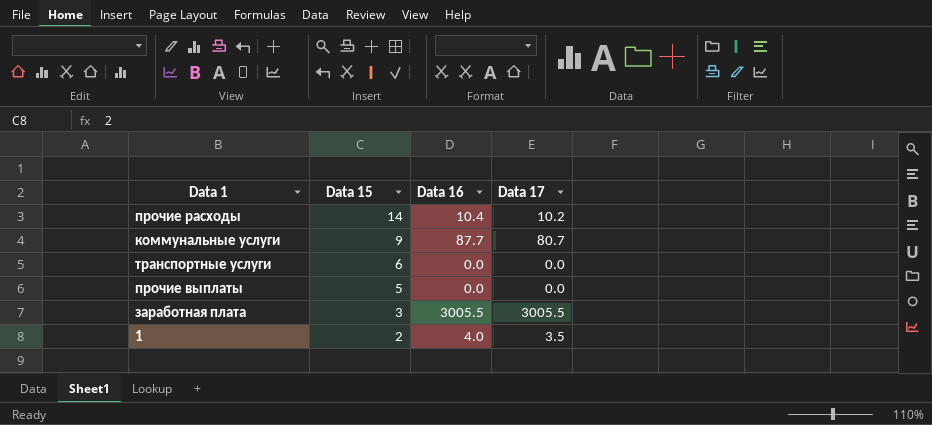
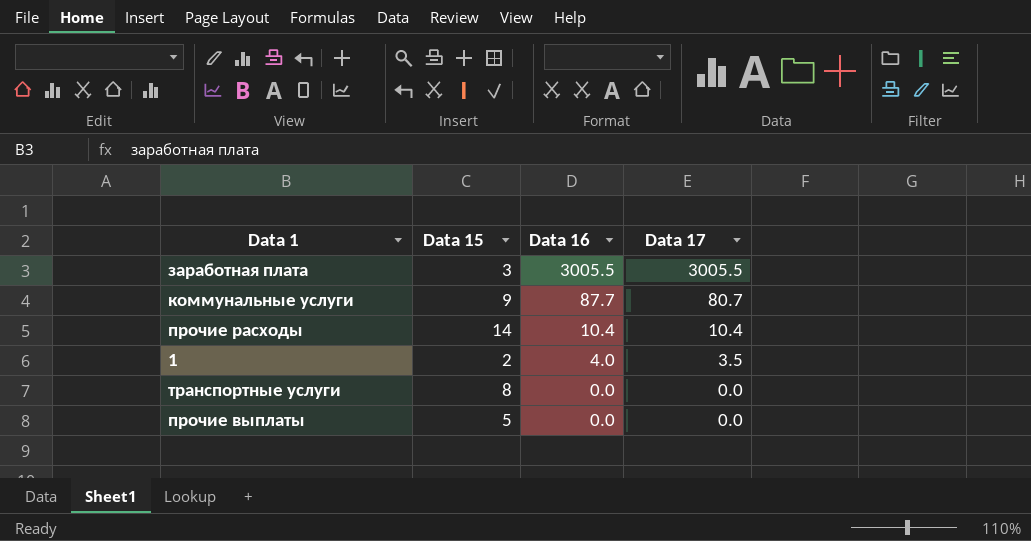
row order: Data 15 descending -> Data 16 descending
прочие расходы | Data 17: 10.2 -> 10.4
транспортные услуги | Data 15: 6 -> 8

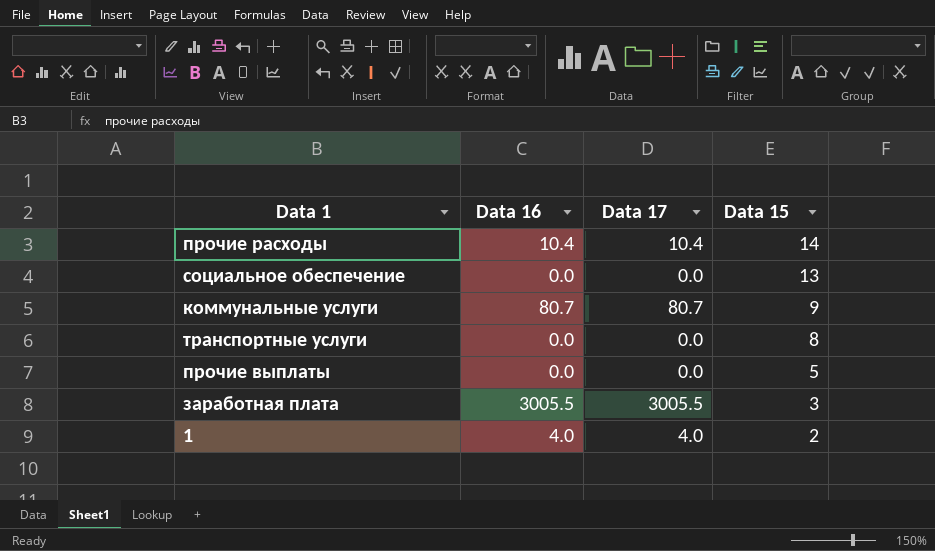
row order: Data 16 descending -> Data 15 descending
column Data 15 | position: 2 -> 4
row социальное обеспечение: none -> 0.0 | 0.0 | 13
коммунальные услуги | Data 16: 87.7 -> 80.7
1 | Data 17: 3.5 -> 4.0

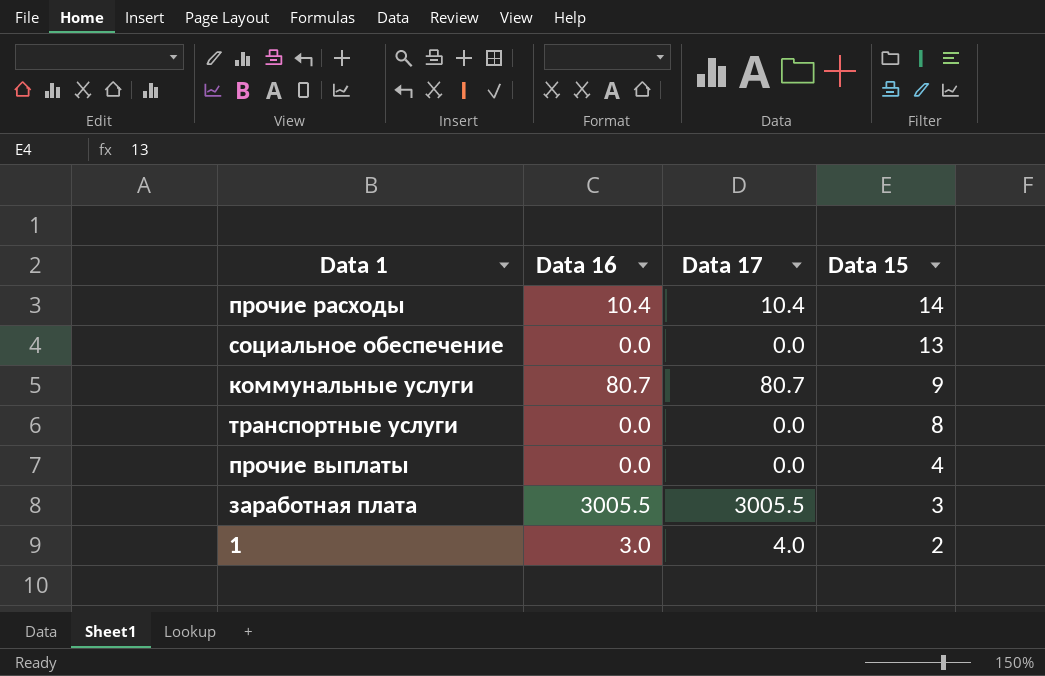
прочие выплаты | Data 15: 5 -> 4
1 | Data 16: 4.0 -> 3.0

